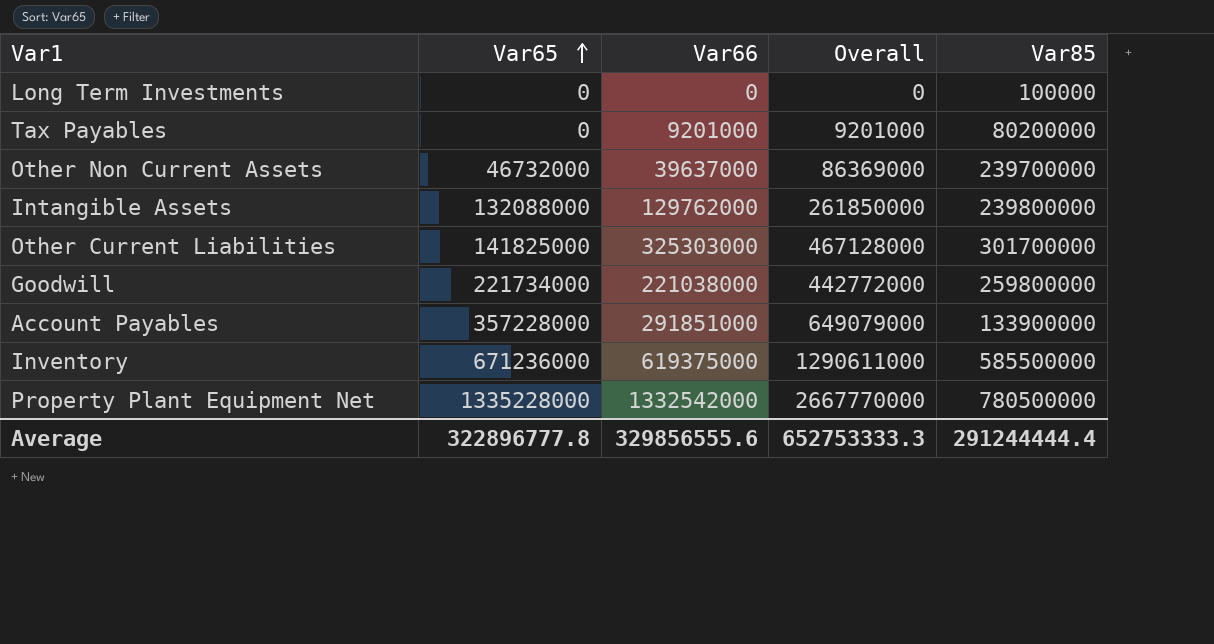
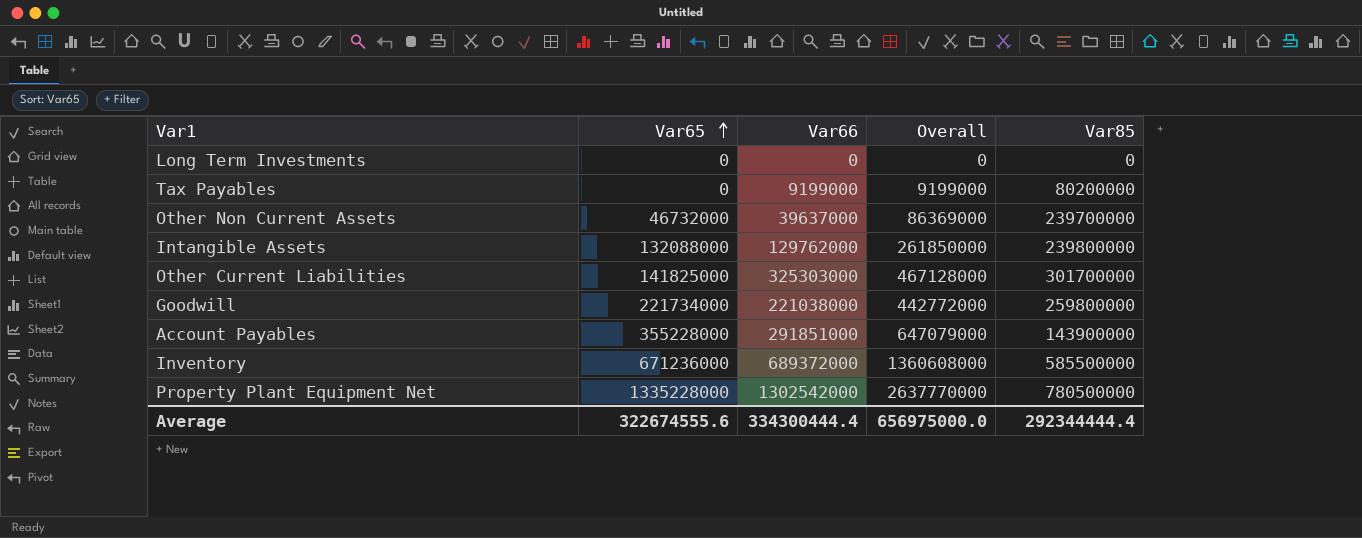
Long Term Investments | Var85: 100000 -> 0
Tax Payables | Var66: 9201000 -> 9199000
Tax Payables | Overall: 9201000 -> 9199000
Account Payables | Var65: 357228000 -> 355228000
Account Payables | Overall: 649079000 -> 647079000
Account Payables | Var85: 133900000 -> 143900000
Inventory | Var66: 619375000 -> 689372000
Inventory | Overall: 1290611000 -> 1360608000
Property Plant Equipment Net | Var66: 1332542000 -> 1302542000
Property Plant Equipment Net | Overall: 2667770000 -> 2637770000
Average | Var65: 322896777.8 -> 322674555.6
Average | Var66: 329856555.6 -> 334300444.4
Average | Overall: 652753333.3 -> 656975000.0
Average | Var85: 291244444.4 -> 292344444.4

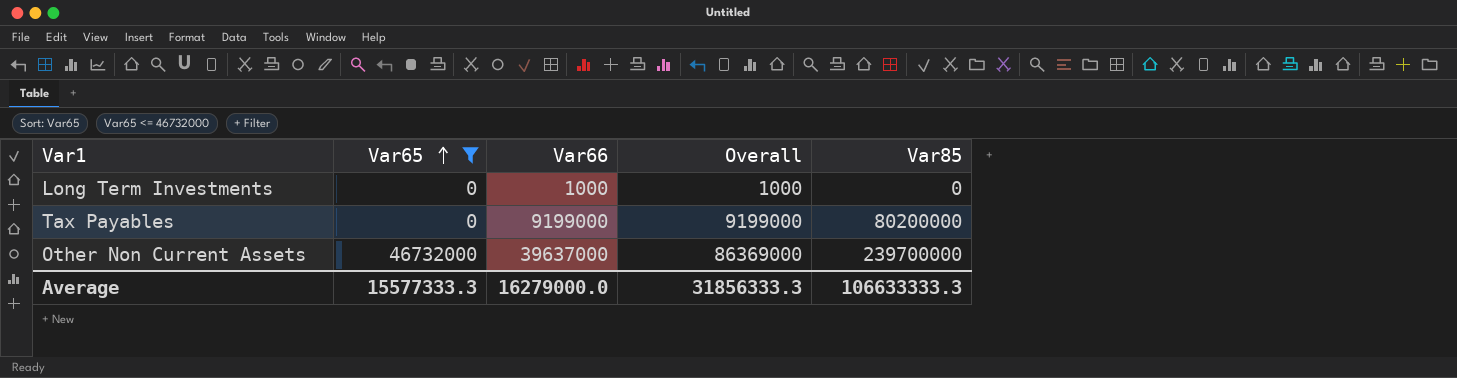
filter: none -> Var65 <= 46732000
Long Term Investments | Var66: 0 -> 1000
Long Term Investments | Overall: 0 -> 1000
Average | Var65: 322674555.6 -> 15577333.3
Average | Var66: 334300444.4 -> 16279000.0
Average | Overall: 656975000.0 -> 31856333.3
Average | Var85: 292344444.4 -> 106633333.3

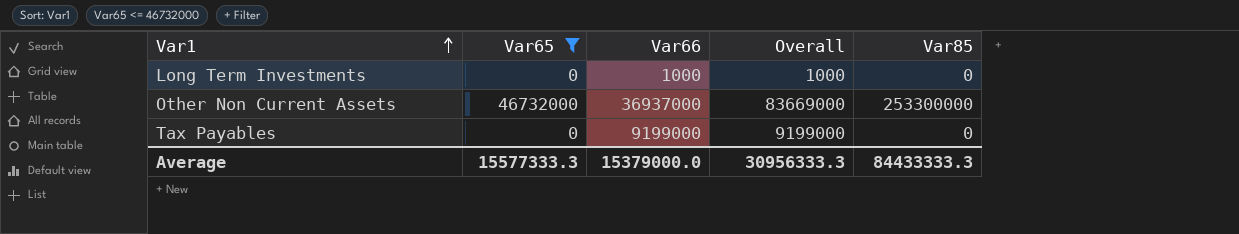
row order: Var65 ascending -> Var1 ascending
Other Non Current Assets | Var66: 39637000 -> 36937000
Other Non Current Assets | Overall: 86369000 -> 83669000
Other Non Current Assets | Var85: 239700000 -> 253300000
Tax Payables | Var85: 80200000 -> 0
Average | Var66: 16279000.0 -> 15379000.0
Average | Overall: 31856333.3 -> 30956333.3
Average | Var85: 106633333.3 -> 84433333.3

